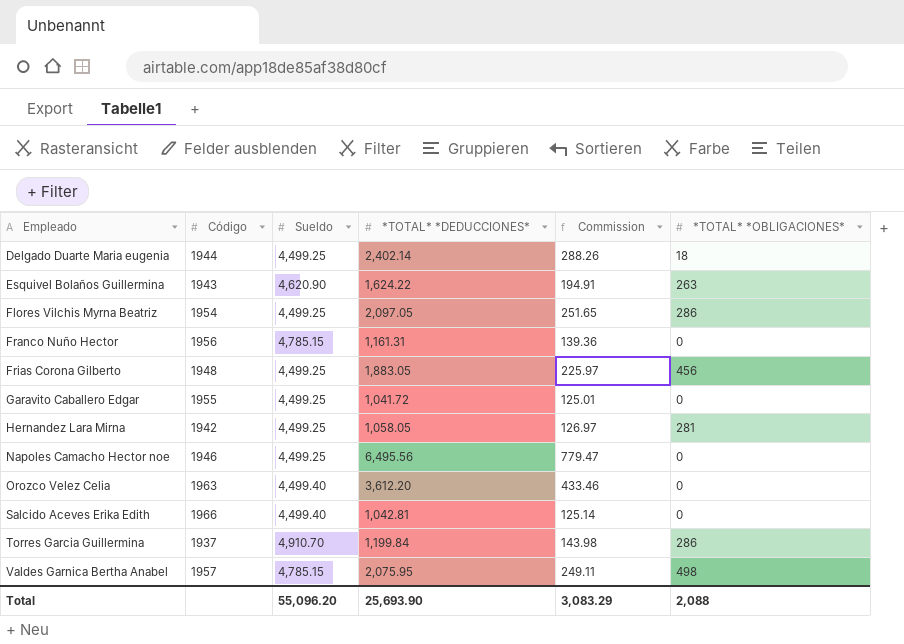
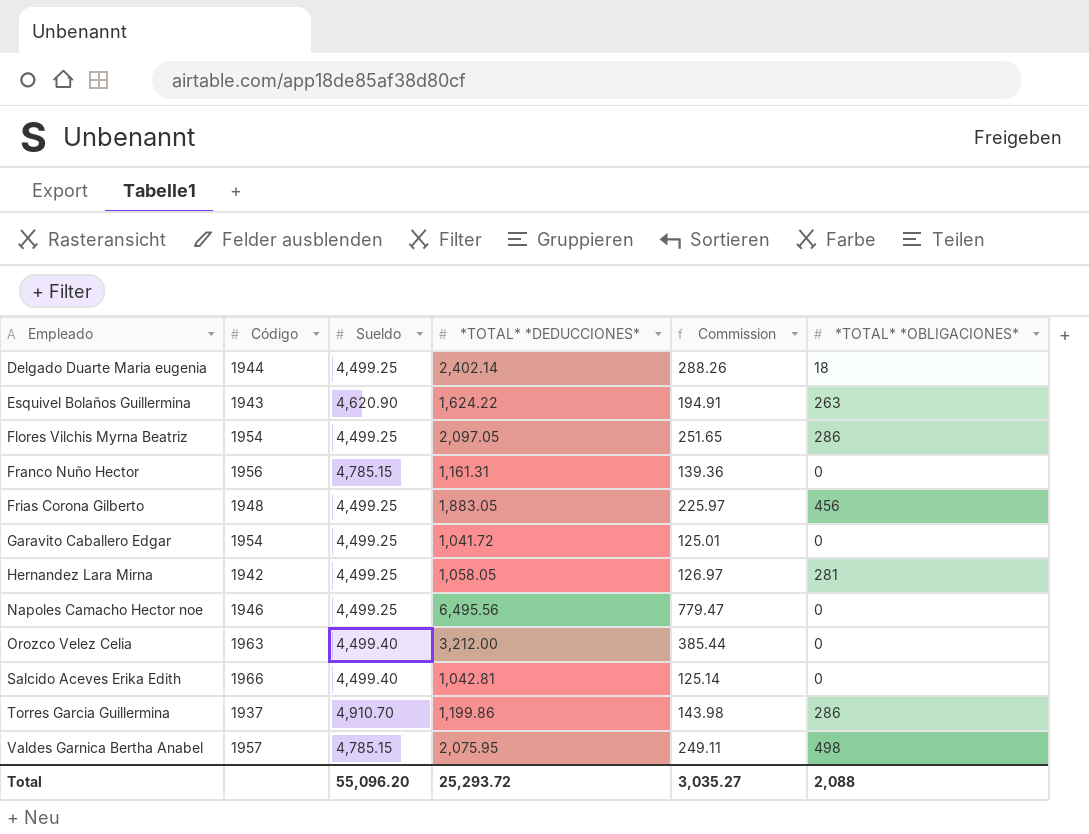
Garavito Caballero Edgar | Código: 1955 -> 1954
Orozco Velez Celia | *TOTAL* *DEDUCCIONES*: 3,612.20 -> 3,212.00
Orozco Velez Celia | Commission: 433.46 -> 385.44
Torres Garcia Guillermina | *TOTAL* *DEDUCCIONES*: 1,199.84 -> 1,199.86
Total | *TOTAL* *DEDUCCIONES*: 25,693.90 -> 25,293.72
Total | Commission: 3,083.29 -> 3,035.27

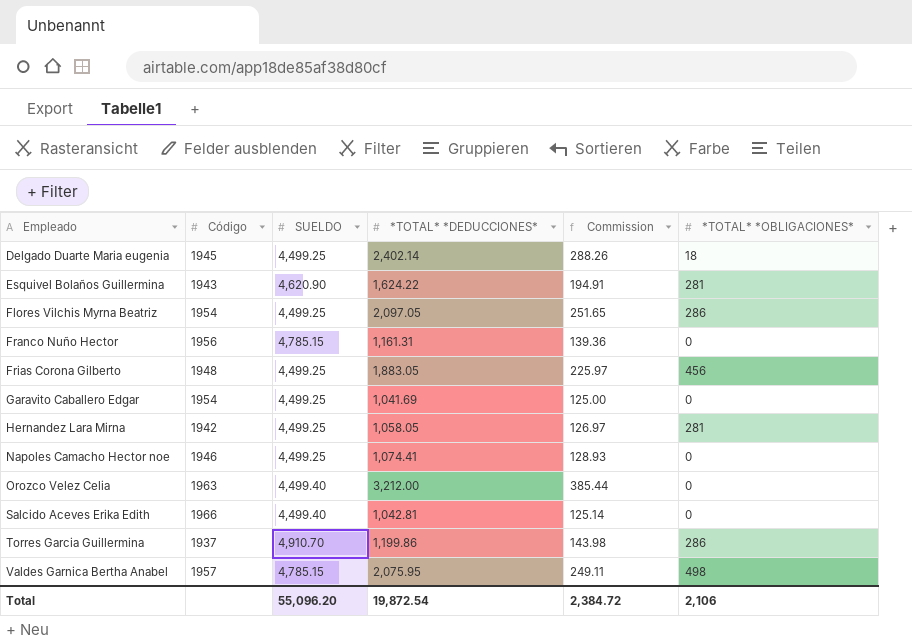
column name: Sueldo -> SUELDO
Delgado Duarte Maria eugenia | Código: 1944 -> 1945
Esquivel Bolaños Guillermina | *TOTAL* *OBLIGACIONES*: 263 -> 281
Garavito Caballero Edgar | *TOTAL* *DEDUCCIONES*: 1,041.72 -> 1,041.69
Garavito Caballero Edgar | Commission: 125.01 -> 125.00
Napoles Camacho Hector noe | *TOTAL* *DEDUCCIONES*: 6,495.56 -> 1,074.41
Napoles Camacho Hector noe | Commission: 779.47 -> 128.93
Total | *TOTAL* *DEDUCCIONES*: 25,293.72 -> 19,872.54
Total | Commission: 3,035.27 -> 2,384.72
Total | *TOTAL* *OBLIGACIONES*: 2,088 -> 2,106

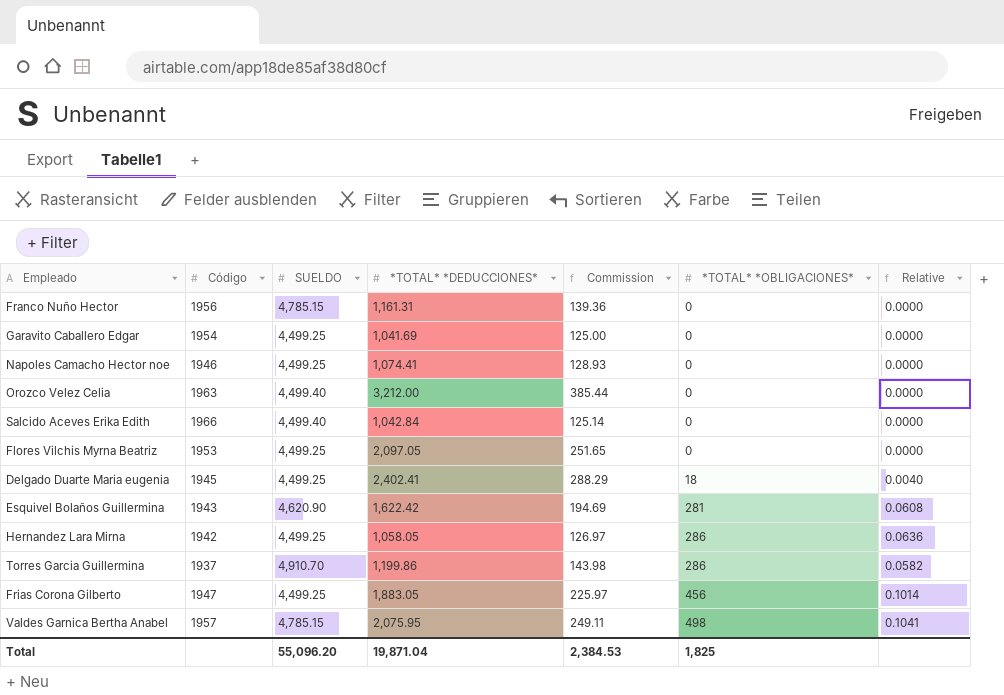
row order: Empleado ascending -> *TOTAL* *OBLIGACIONES* ascending
column Relative | formula: none -> [*TOTAL* *OBLIGACIONES*] / [SUELDO]
Salcido Aceves Erika Edith | *TOTAL* *DEDUCCIONES*: 1,042.81 -> 1,042.84
Flores Vilchis Myrna Beatriz | Código: 1954 -> 1953
Flores Vilchis Myrna Beatriz | *TOTAL* *OBLIGACIONES*: 286 -> 0
Delgado Duarte Maria eugenia | *TOTAL* *DEDUCCIONES*: 2,402.14 -> 2,402.41
Delgado Duarte Maria eugenia | Commission: 288.26 -> 288.29
Esquivel Bolaños Guillermina | *TOTAL* *DEDUCCIONES*: 1,624.22 -> 1,622.42
Esquivel Bolaños Guillermina | Commission: 194.91 -> 194.69
Hernandez Lara Mirna | *TOTAL* *OBLIGACIONES*: 281 -> 286
Frias Corona Gilberto | Código: 1948 -> 1947
Total | *TOTAL* *DEDUCCIONES*: 19,872.54 -> 19,871.04
Total | Commission: 2,384.72 -> 2,384.53
Total | *TOTAL* *OBLIGACIONES*: 2,106 -> 1,825

